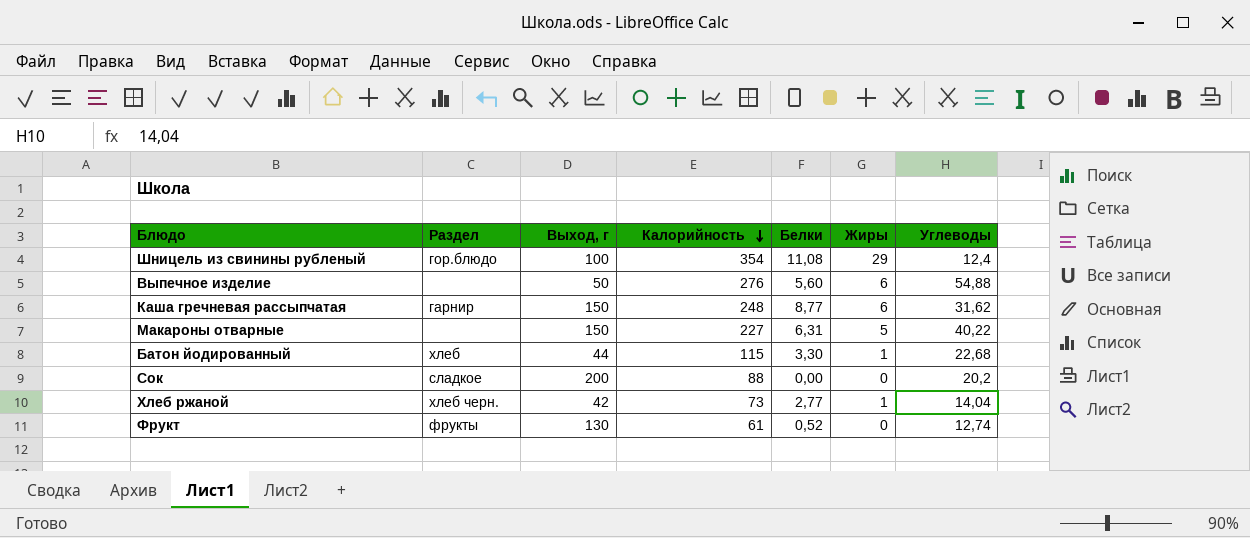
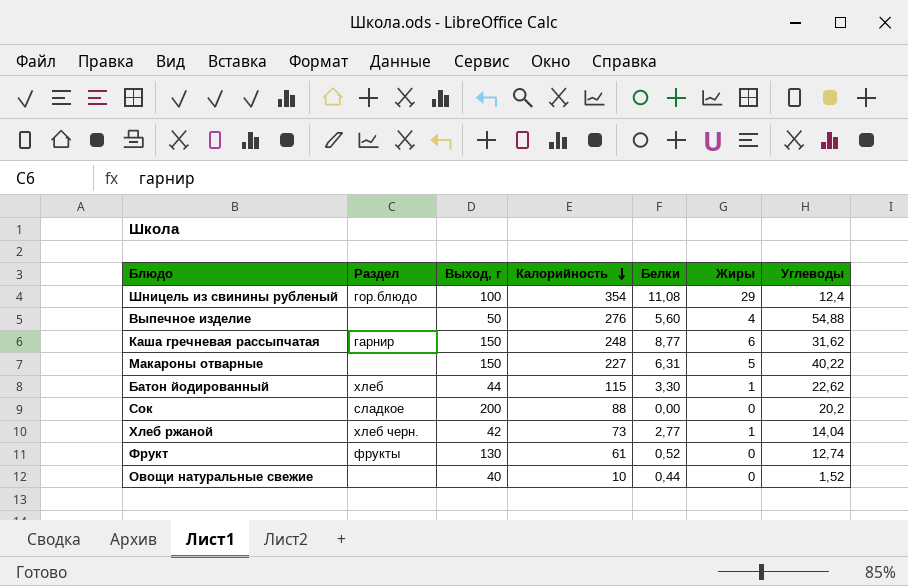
Выпечное изделие | Жиры: 6 -> 4
Батон йодированный | Углеводы: 22,68 -> 22,62
row Овощи натуральные свежие: none -> none | 40 | 10 | 0,44 | 0 | 1,52

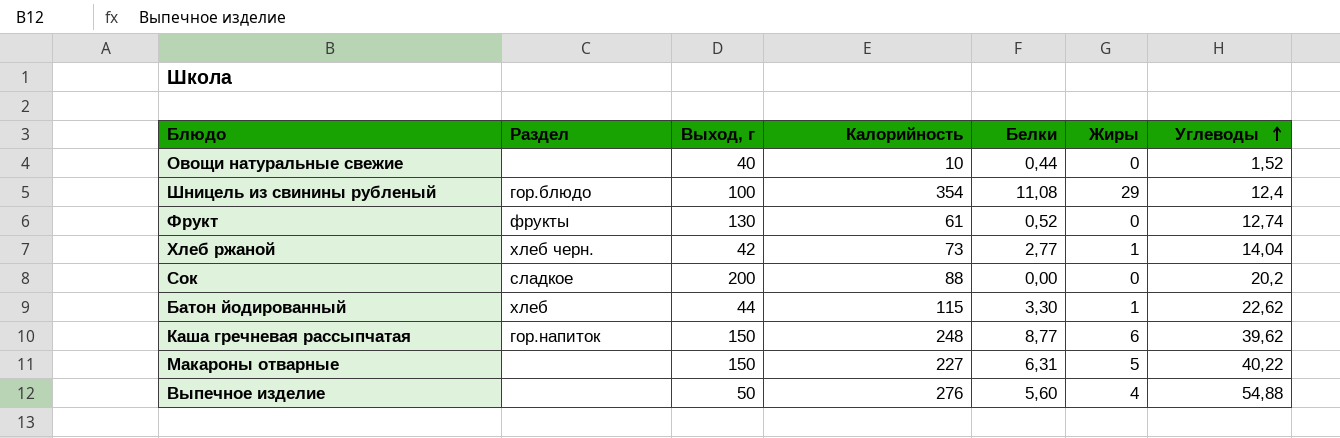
row order: Калорийность descending -> Углеводы ascending
Каша гречневая рассыпчатая | Раздел: гарнир -> гор.напиток
Каша гречневая рассыпчатая | Углеводы: 31,62 -> 39,62

